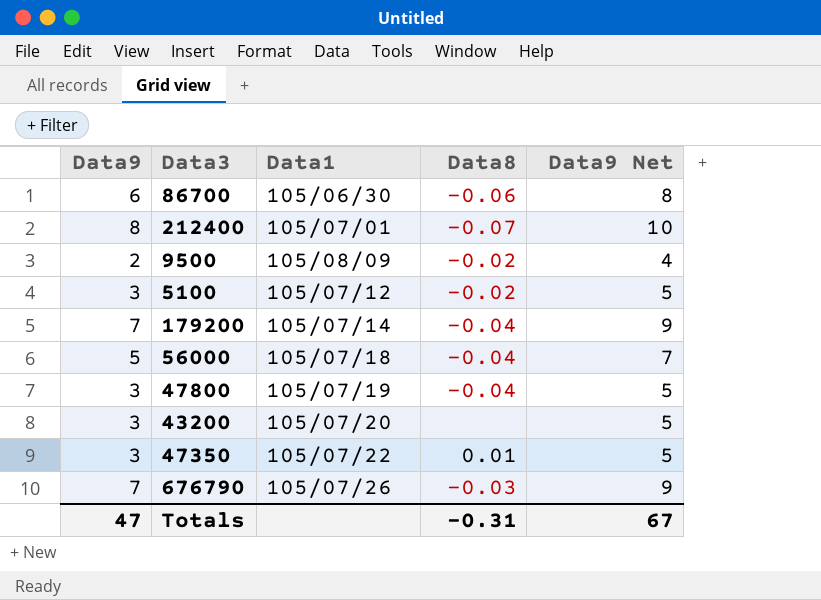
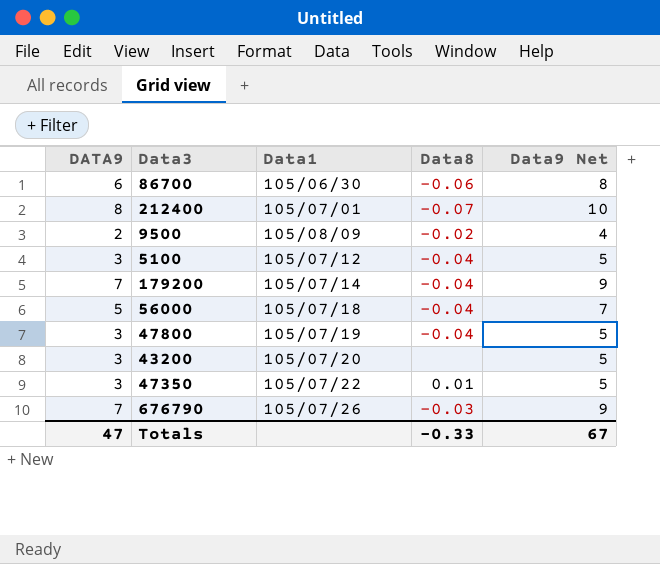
column name: Data9 -> DATA9
5100 | Data8: -0.02 -> -0.04
Totals | Data8: -0.31 -> -0.33

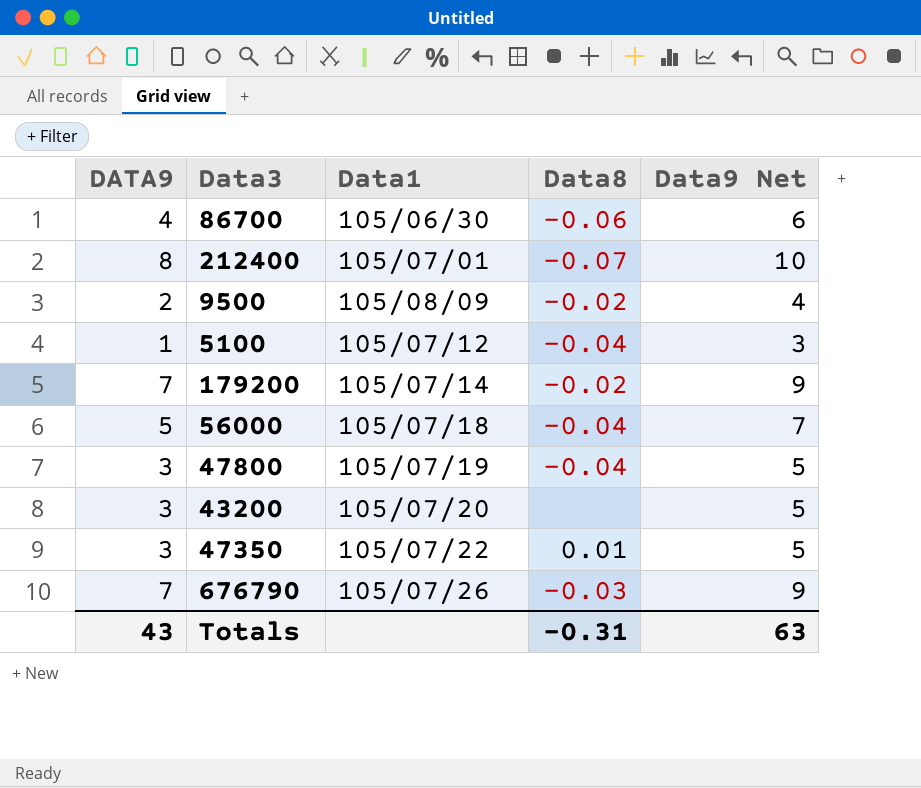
86700 | DATA9: 6 -> 4
86700 | Data9 Net: 8 -> 6
5100 | DATA9: 3 -> 1
5100 | Data9 Net: 5 -> 3
179200 | Data8: -0.04 -> -0.02
Totals | DATA9: 47 -> 43
Totals | Data8: -0.33 -> -0.31
Totals | Data9 Net: 67 -> 63

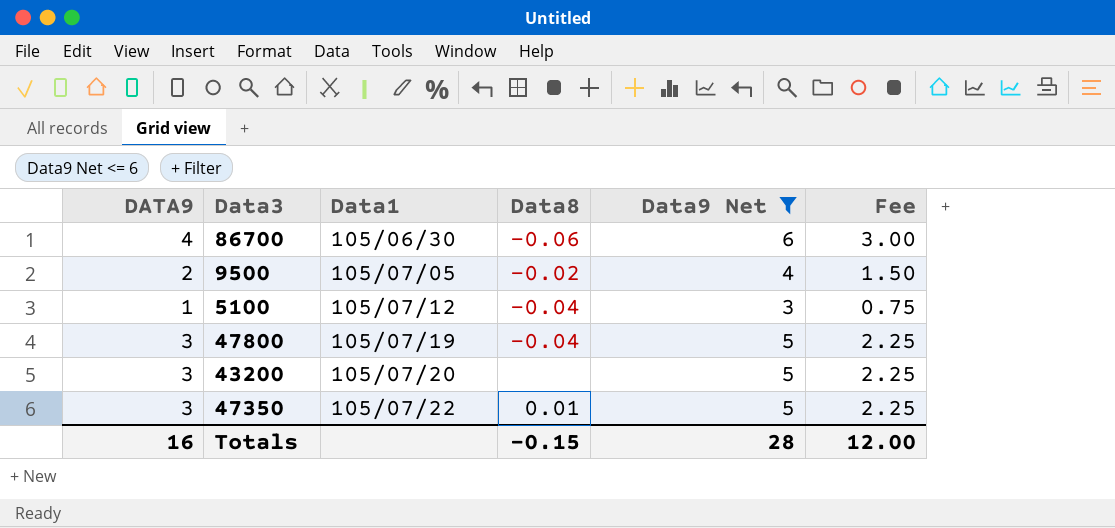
filter: none -> Data9 Net <= 6
column Fee | formula: none -> [DATA9] * 0.75
9500 | Data1: 105/08/09 -> 105/07/05
Totals | DATA9: 43 -> 16
Totals | Data8: -0.31 -> -0.15
Totals | Data9 Net: 63 -> 28

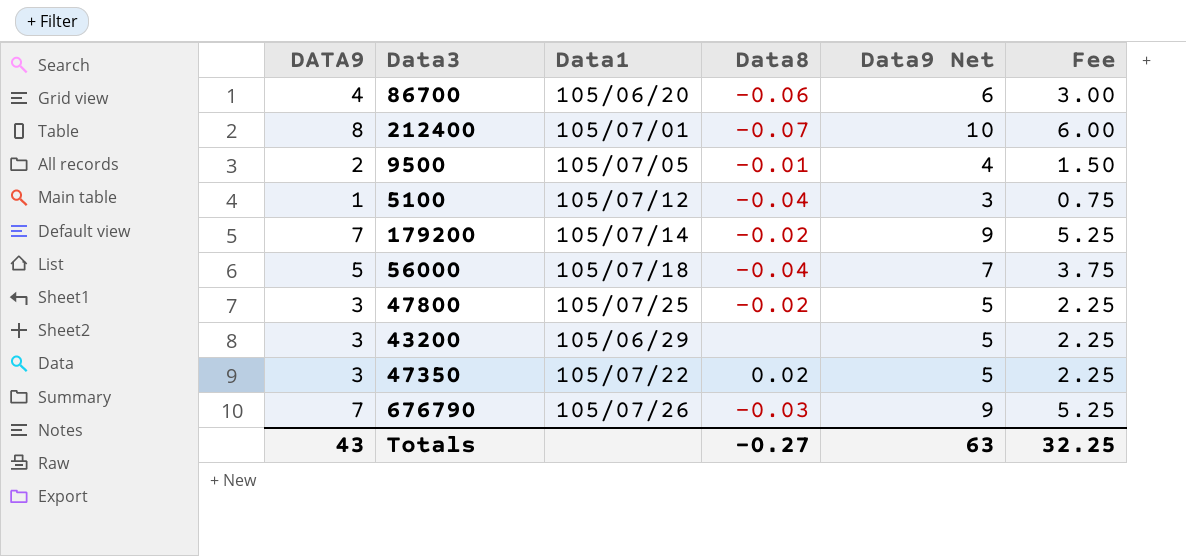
filter: Data9 Net <= 6 -> none
86700 | Data1: 105/06/30 -> 105/06/20
9500 | Data8: -0.02 -> -0.01
47800 | Data1: 105/07/19 -> 105/07/25
47800 | Data8: -0.04 -> -0.02
43200 | Data1: 105/07/20 -> 105/06/29
47350 | Data8: 0.01 -> 0.02
Totals | DATA9: 16 -> 43
Totals | Data8: -0.15 -> -0.27
Totals | Data9 Net: 28 -> 63
Totals | Fee: 12.00 -> 32.25

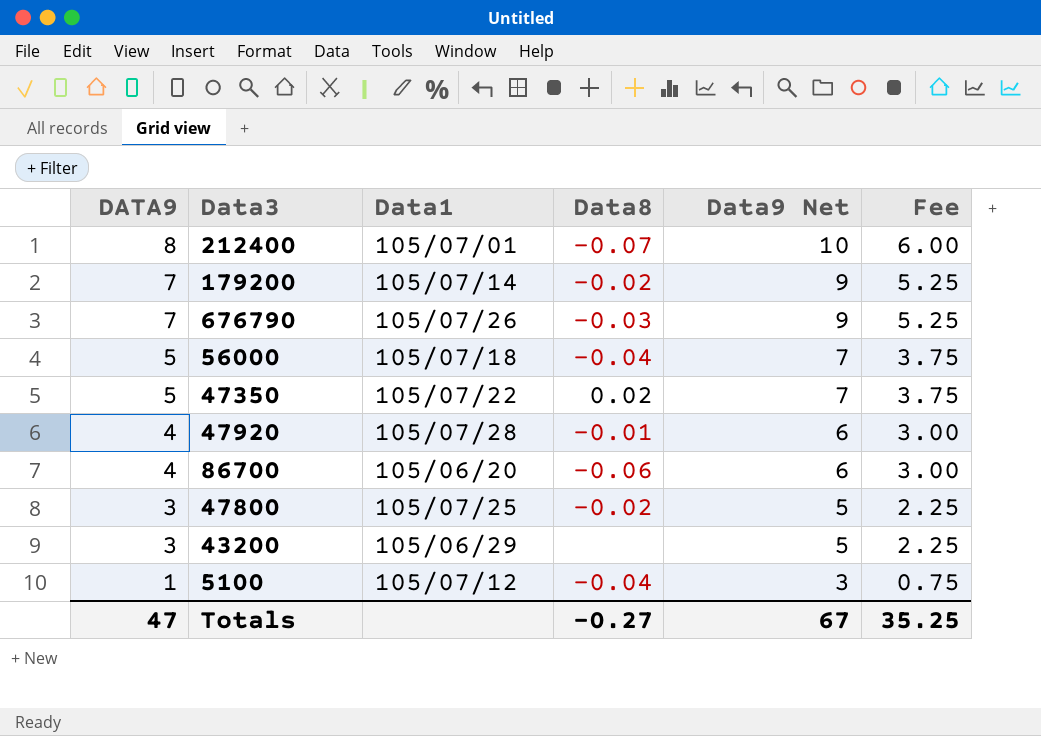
row order: none -> DATA9 descending
row 9500: 2 | 105/07/05 | -0.01 | 4 | 1.50 -> none
47350 | DATA9: 3 -> 5
47350 | Data9 Net: 5 -> 7
47350 | Fee: 2.25 -> 3.75
row 47920: none -> 4 | 105/07/28 | -0.01 | 6 | 3.00
Totals | DATA9: 43 -> 47
Totals | Data9 Net: 63 -> 67
Totals | Fee: 32.25 -> 35.25

